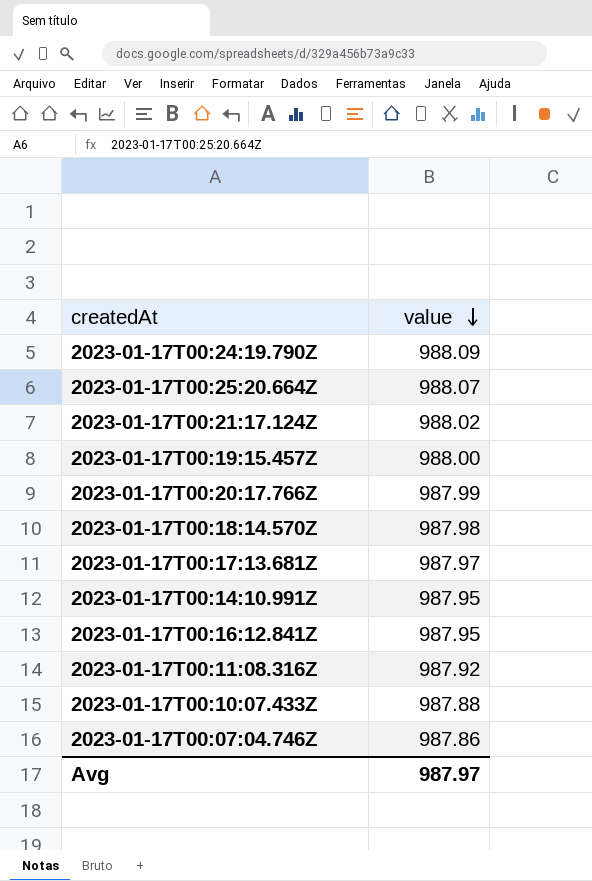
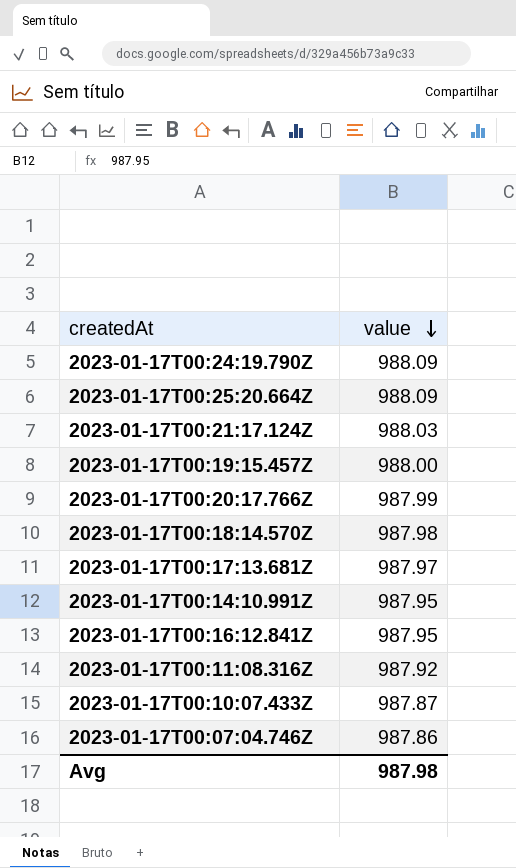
2023-01-17T00:25:20.664Z | value: 988.07 -> 988.09
2023-01-17T00:21:17.124Z | value: 988.02 -> 988.03
2023-01-17T00:10:07.433Z | value: 987.88 -> 987.87
Avg | value: 987.97 -> 987.98

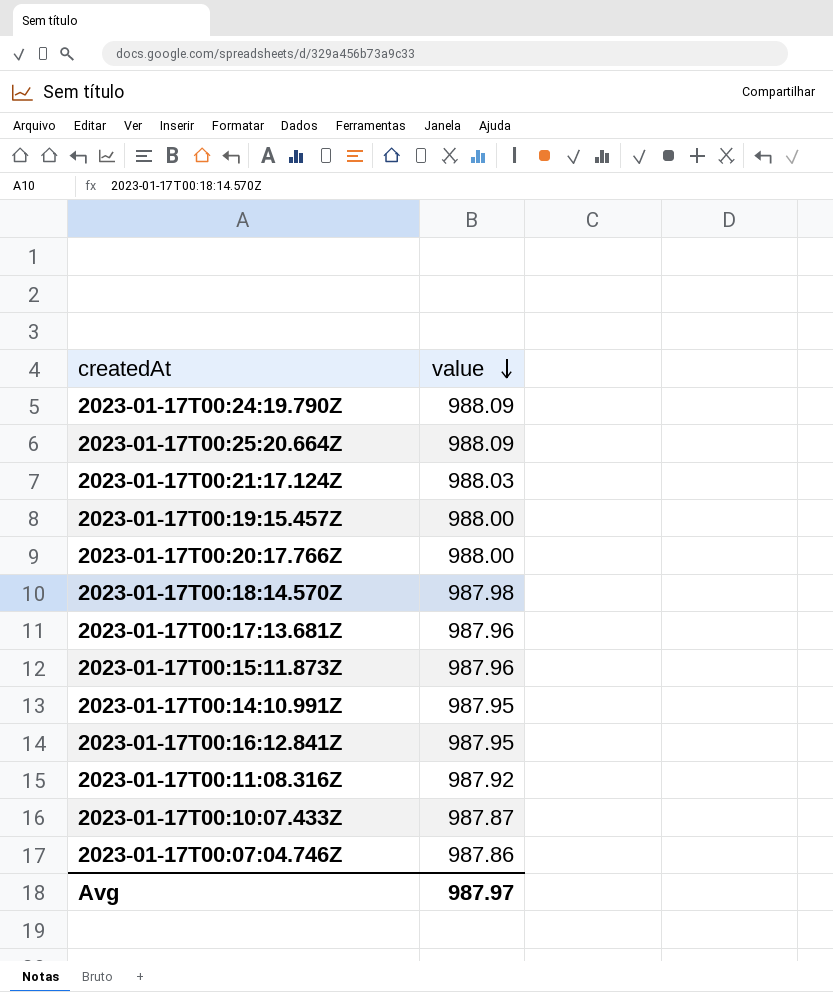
2023-01-17T00:20:17.766Z | value: 987.99 -> 988.00
2023-01-17T00:17:13.681Z | value: 987.97 -> 987.96
row 2023-01-17T00:15:11.873Z: none -> 987.96
Avg | value: 987.98 -> 987.97

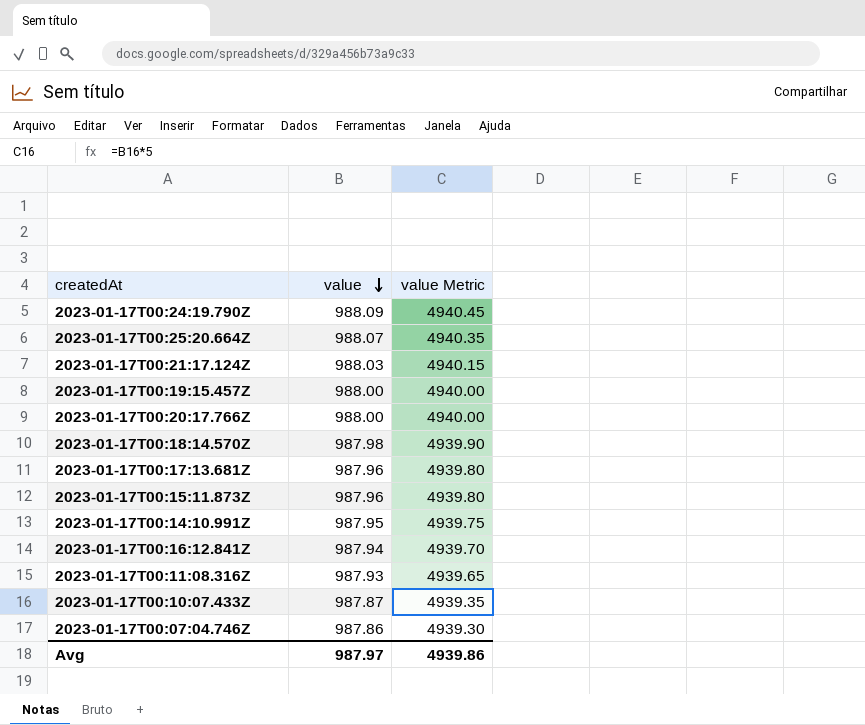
column value Metric | formula: none -> [value] * 5
2023-01-17T00:25:20.664Z | value: 988.09 -> 988.07
2023-01-17T00:16:12.841Z | value: 987.95 -> 987.94
2023-01-17T00:11:08.316Z | value: 987.92 -> 987.93

